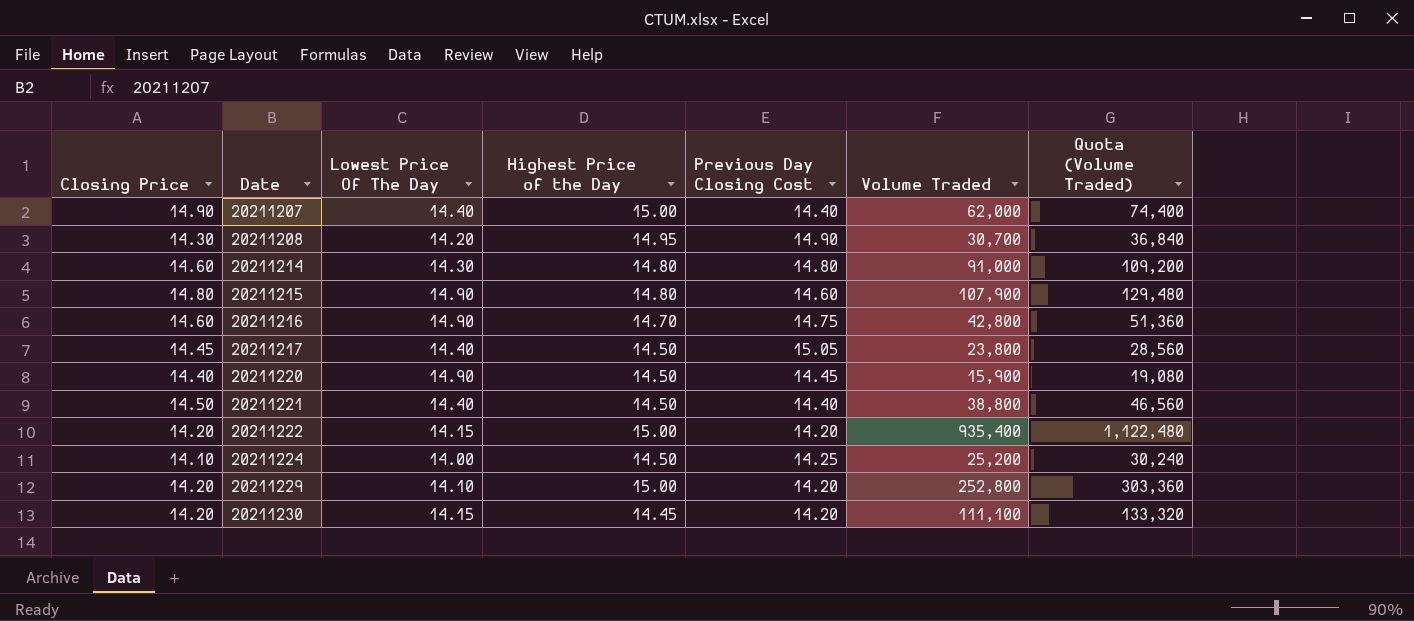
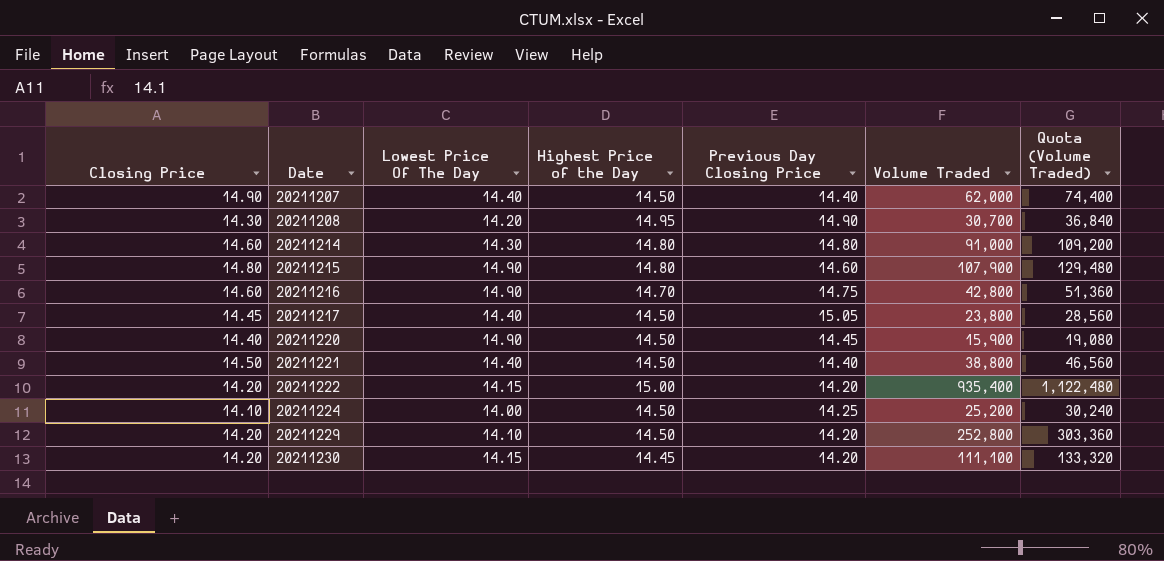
column name: Previous Day Closing Cost -> Previous Day Closing Price
20211207 | Highest Price of the Day: 15.00 -> 14.50
20211229 | Highest Price of the Day: 15.00 -> 14.50

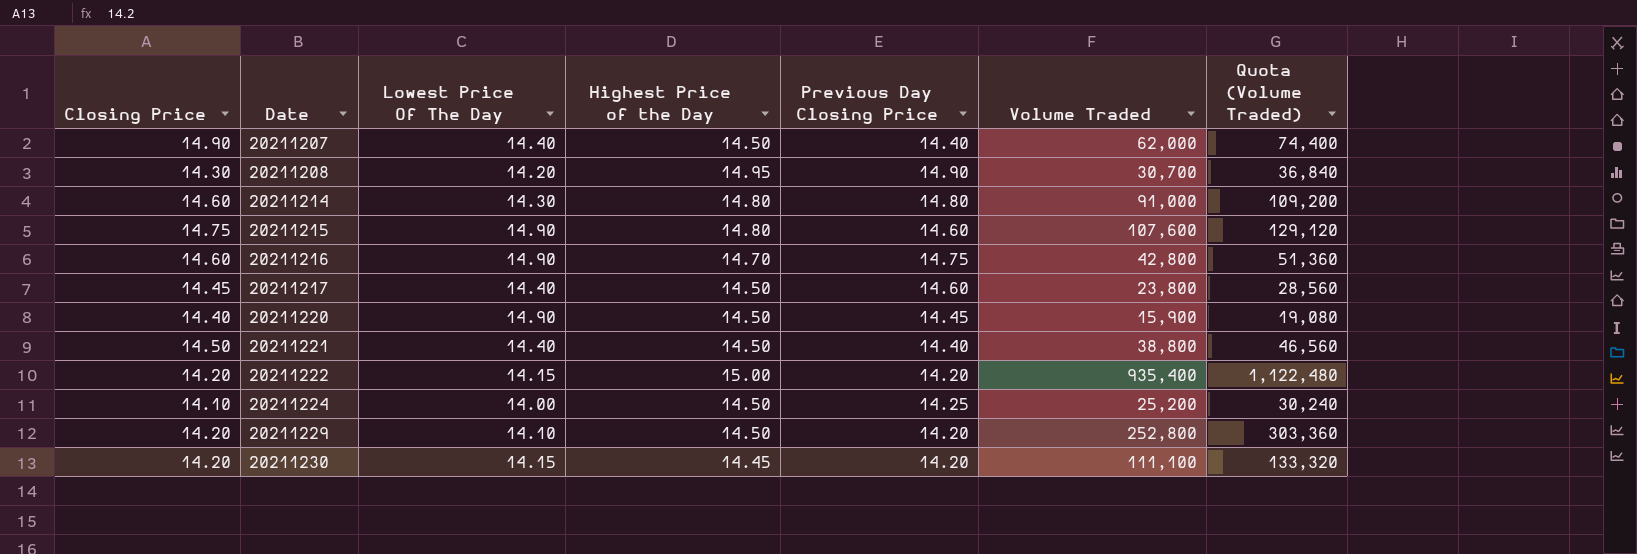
20211215 | Closing Price: 14.80 -> 14.75
20211215 | Volume Traded: 107,900 -> 107,600
20211215 | Quota (Volume Traded): 129,480 -> 129,120
20211217 | Previous Day Closing Price: 15.05 -> 14.60

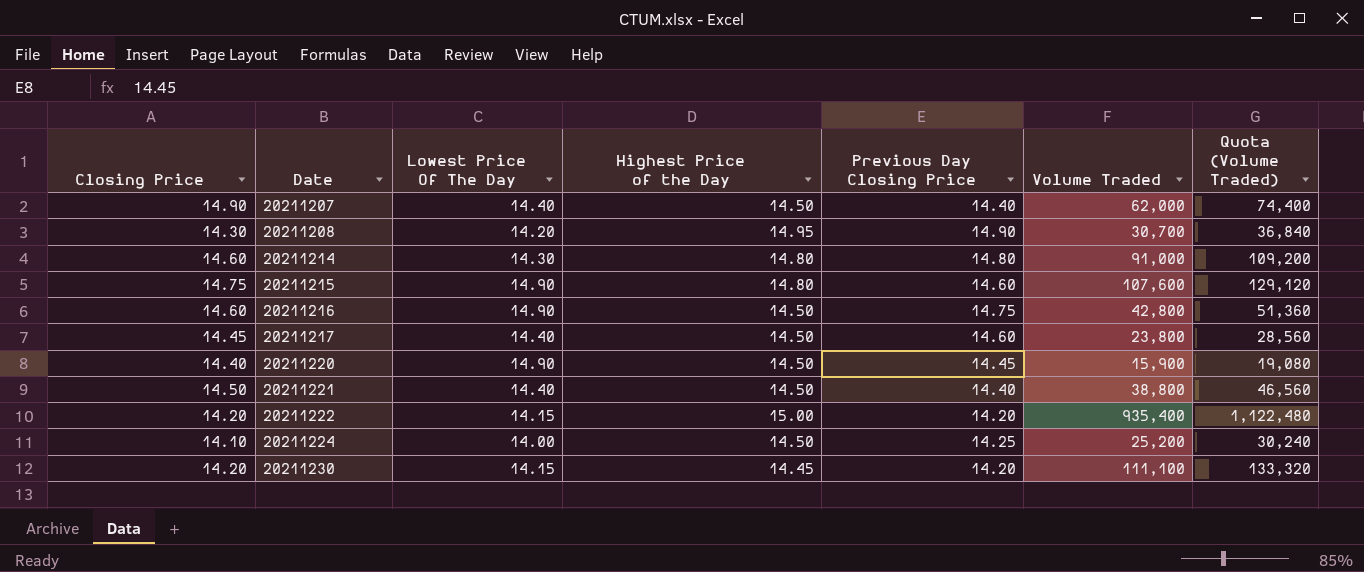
row 20211229: 14.20 | 14.10 | 14.50 | 14.20 | 252,800 | 303,360 -> none
20211216 | Highest Price of the Day: 14.70 -> 14.50

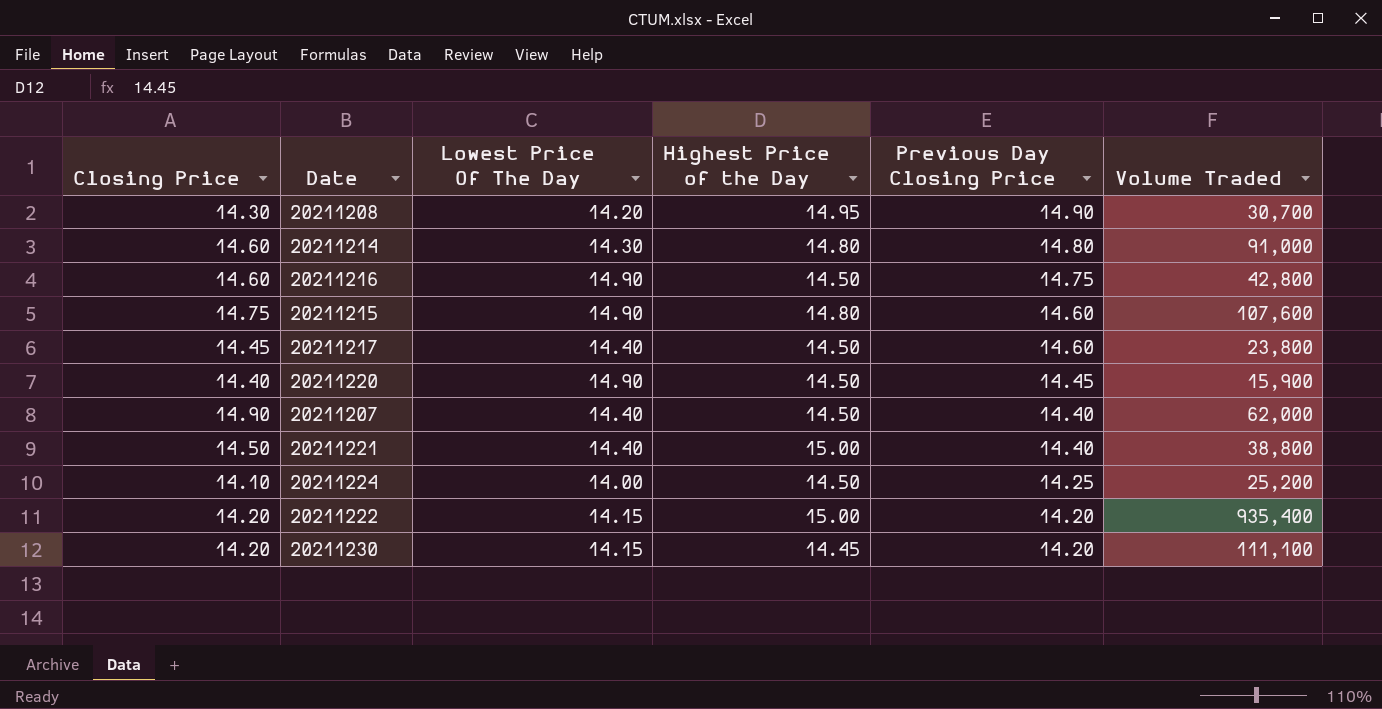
row order: Date ascending -> Previous Day Closing Price descending
column Quota (Volume Traded) | formula: [Volume Traded] * 1.2 -> none
20211221 | Highest Price of the Day: 14.50 -> 15.00

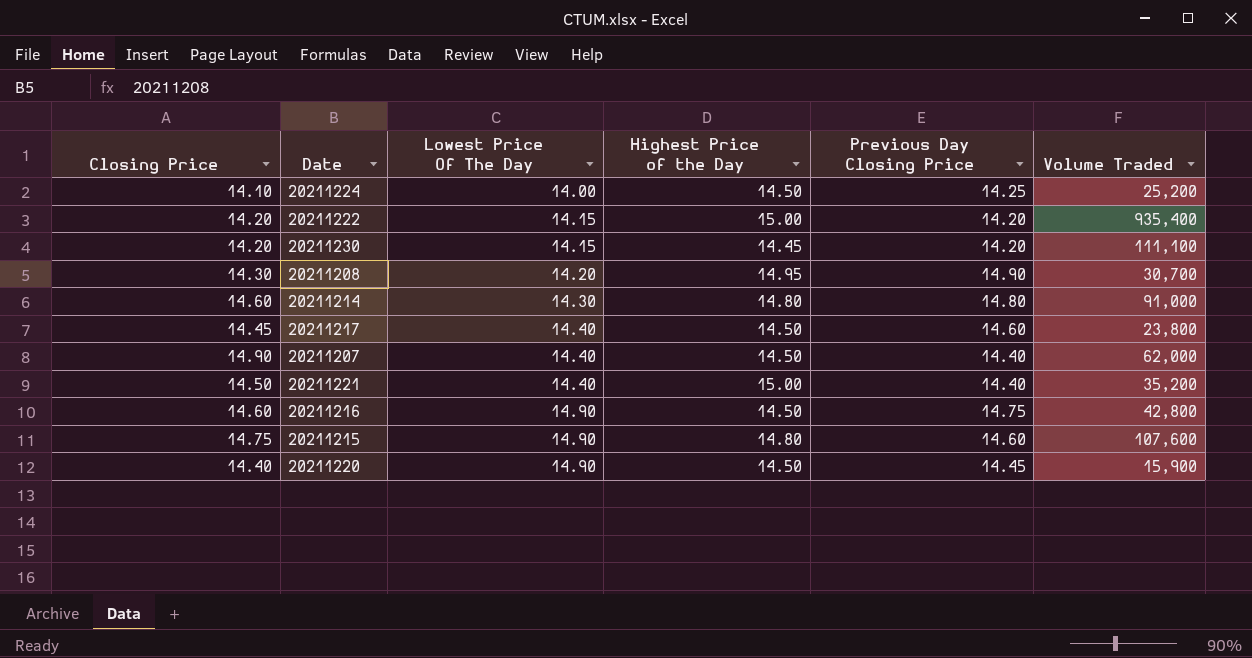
row order: Previous Day Closing Price descending -> Lowest Price Of The Day ascending
20211221 | Volume Traded: 38,800 -> 35,200

